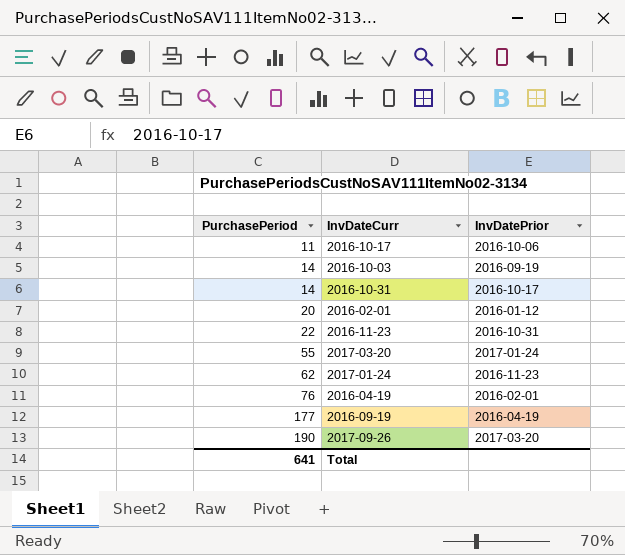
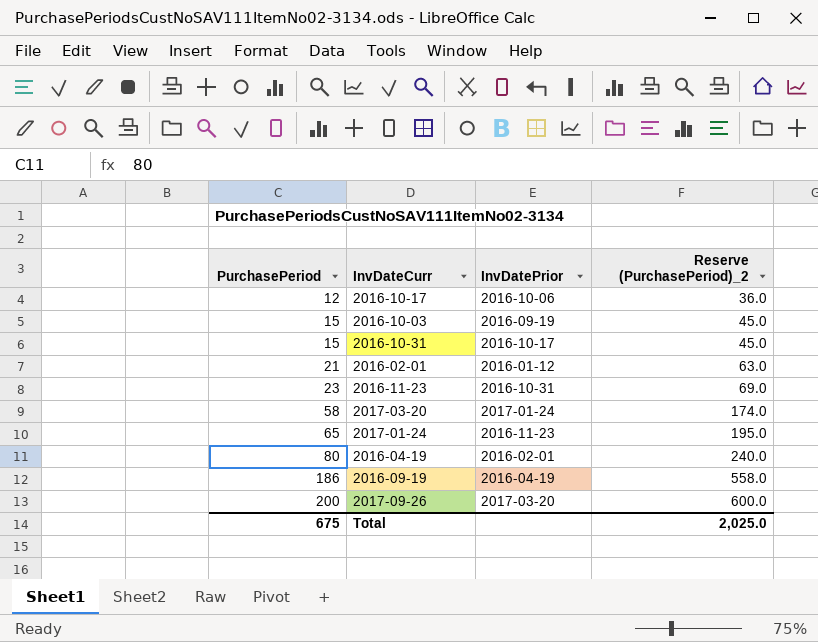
column Reserve (PurchasePeriod)_2 | formula: none -> [PurchasePeriod] * 3
2016-10-17 | PurchasePeriod: 11 -> 12
2016-10-03 | PurchasePeriod: 14 -> 15
2016-10-31 | PurchasePeriod: 14 -> 15
2016-02-01 | PurchasePeriod: 20 -> 21
2016-11-23 | PurchasePeriod: 22 -> 23
2017-03-20 | PurchasePeriod: 55 -> 58
2017-01-24 | PurchasePeriod: 62 -> 65
2016-04-19 | PurchasePeriod: 76 -> 80
2016-09-19 | PurchasePeriod: 177 -> 186
2017-09-26 | PurchasePeriod: 190 -> 200
Total | PurchasePeriod: 641 -> 675

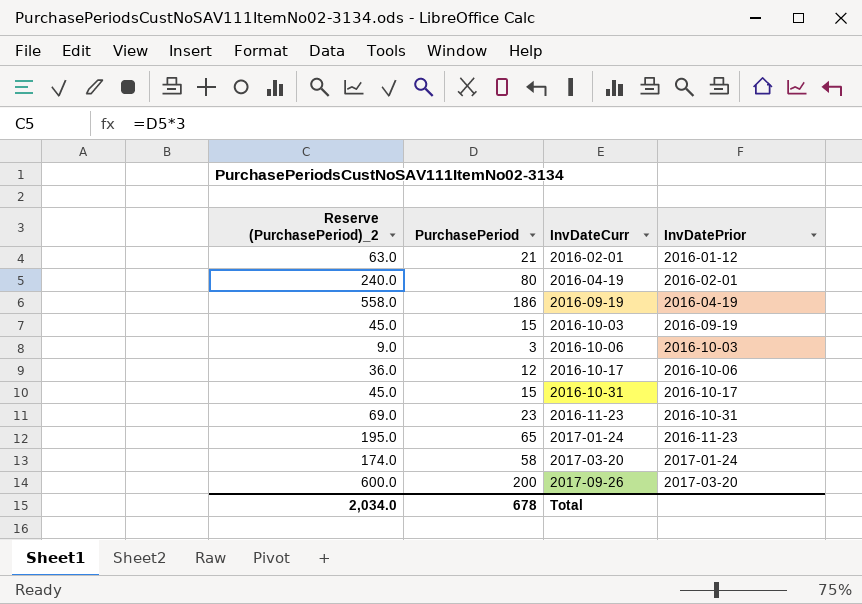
row order: PurchasePeriod ascending -> InvDateCurr ascending
column Reserve (PurchasePeriod)_2 | position: 4 -> 1
row 2016-10-06: none -> 9.0 | 3 | 2016-10-03
Total | Reserve (PurchasePeriod)_2: 2,025.0 -> 2,034.0
Total | PurchasePeriod: 675 -> 678

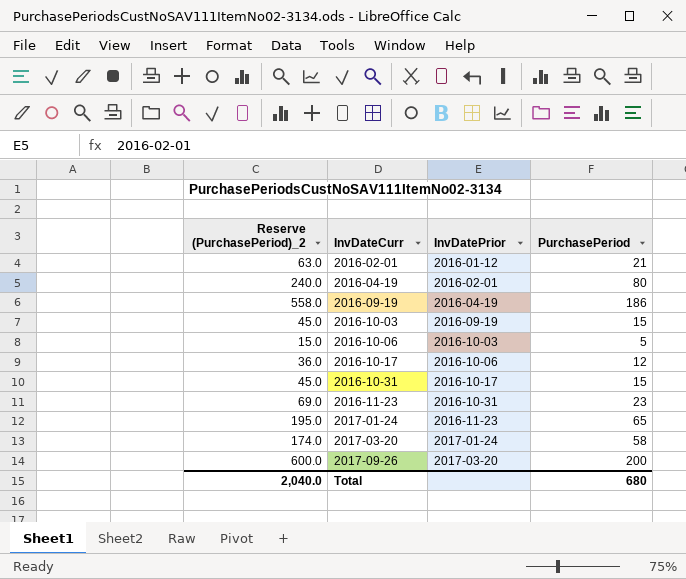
column PurchasePeriod | position: 2 -> 4
2016-10-06 | Reserve (PurchasePeriod)_2: 9.0 -> 15.0
2016-10-06 | PurchasePeriod: 3 -> 5
Total | Reserve (PurchasePeriod)_2: 2,034.0 -> 2,040.0
Total | PurchasePeriod: 678 -> 680

